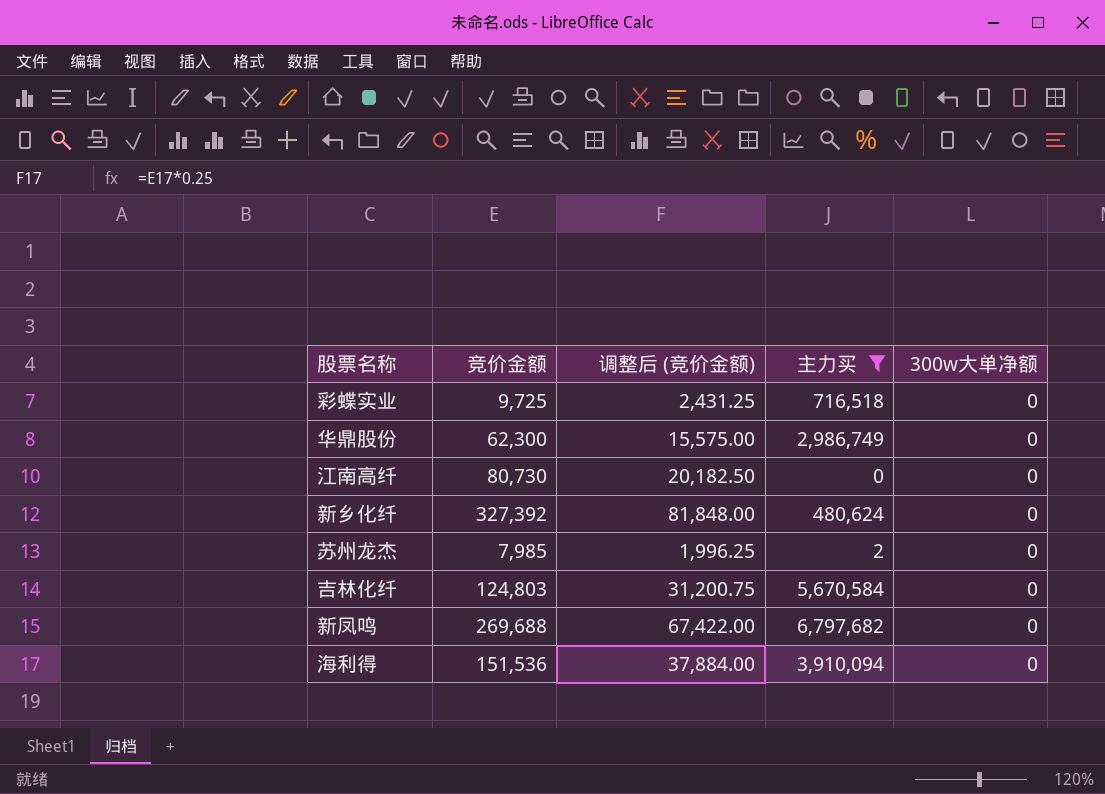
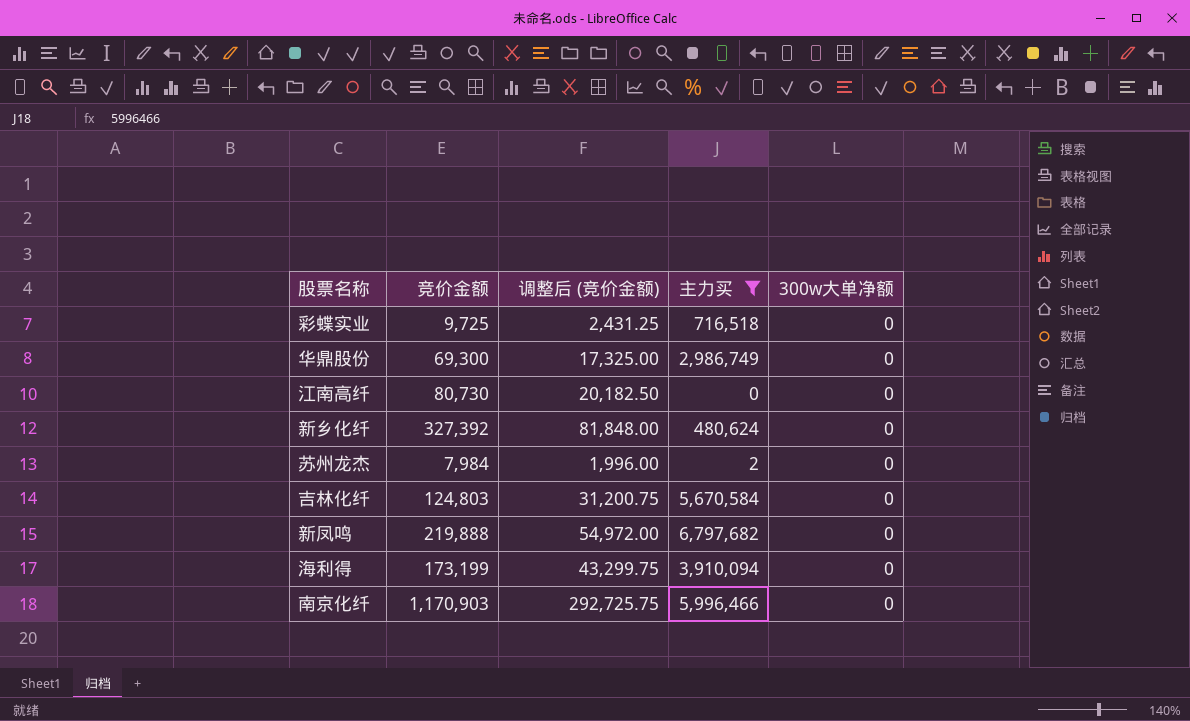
华鼎股份 | 竞价金额: 62,300 -> 69,300
华鼎股份 | 调整后 (竞价金额): 15,575.00 -> 17,325.00
苏州龙杰 | 竞价金额: 7,985 -> 7,984
苏州龙杰 | 调整后 (竞价金额): 1,996.25 -> 1,996.00
新凤鸣 | 竞价金额: 269,688 -> 219,888
新凤鸣 | 调整后 (竞价金额): 67,422.00 -> 54,972.00
海利得 | 竞价金额: 151,536 -> 173,199
海利得 | 调整后 (竞价金额): 37,884.00 -> 43,299.75
row 南京化纤: none -> 1,170,903 | 292,725.75 | 5,996,466 | 0

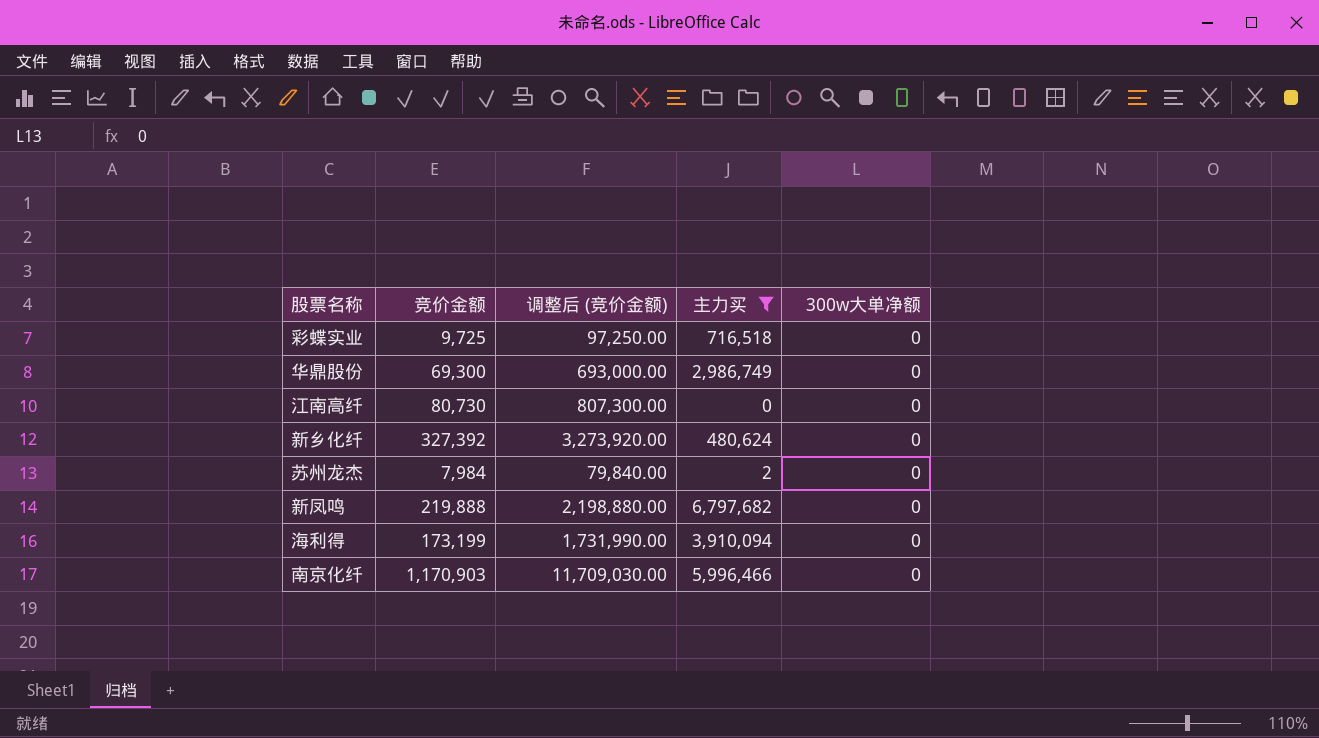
column 调整后 (竞价金额) | formula: [竞价金额] * 0.25 -> [竞价金额] * 10
row 吉林化纤: 124,803 | 31,200.75 | 5,670,584 | 0 -> none

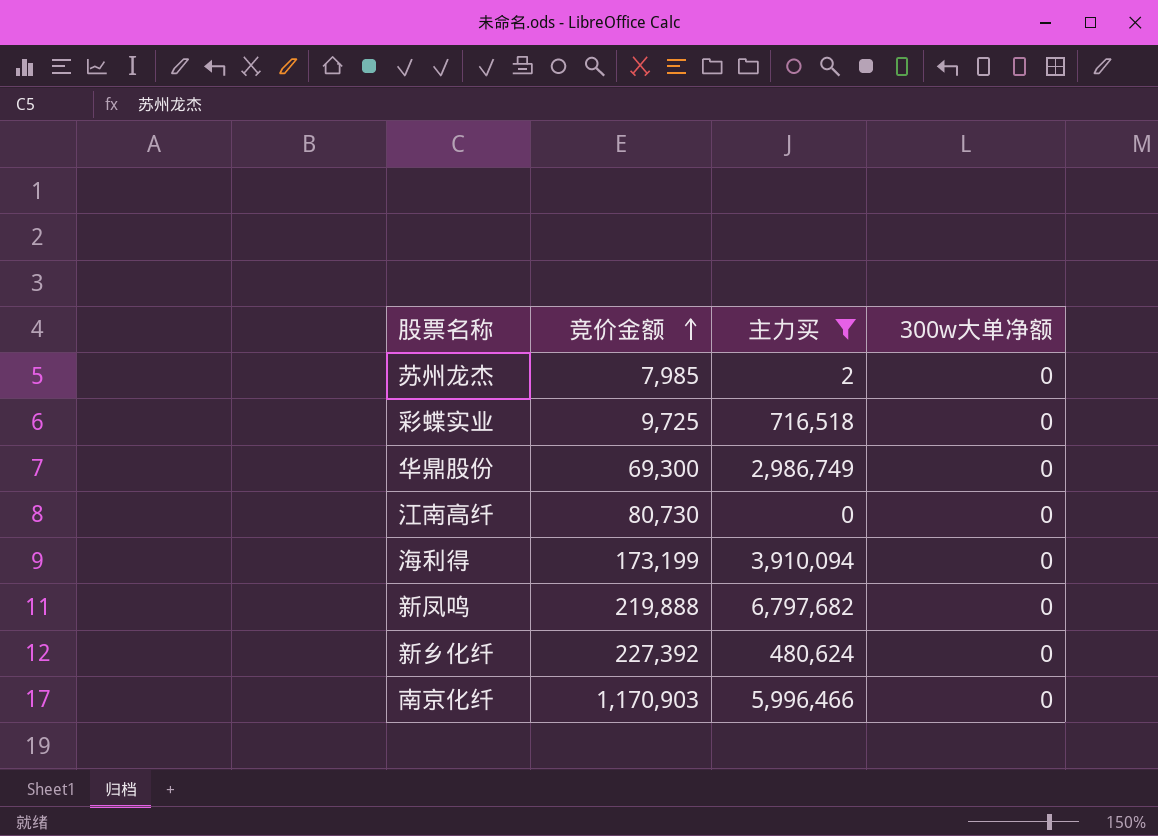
row order: none -> 竞价金额 ascending
column 调整后 (竞价金额) | formula: [竞价金额] * 10 -> none
苏州龙杰 | 竞价金额: 7,984 -> 7,985
新乡化纤 | 竞价金额: 327,392 -> 227,392

